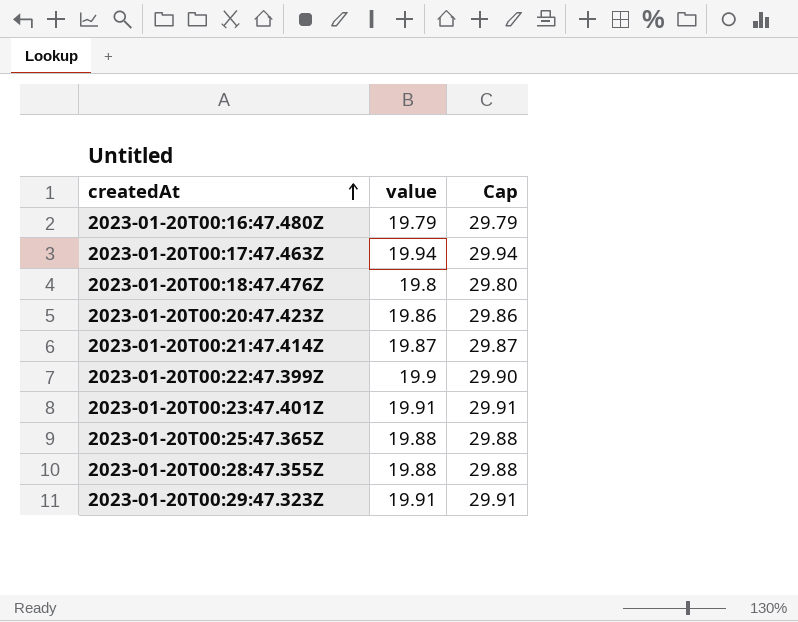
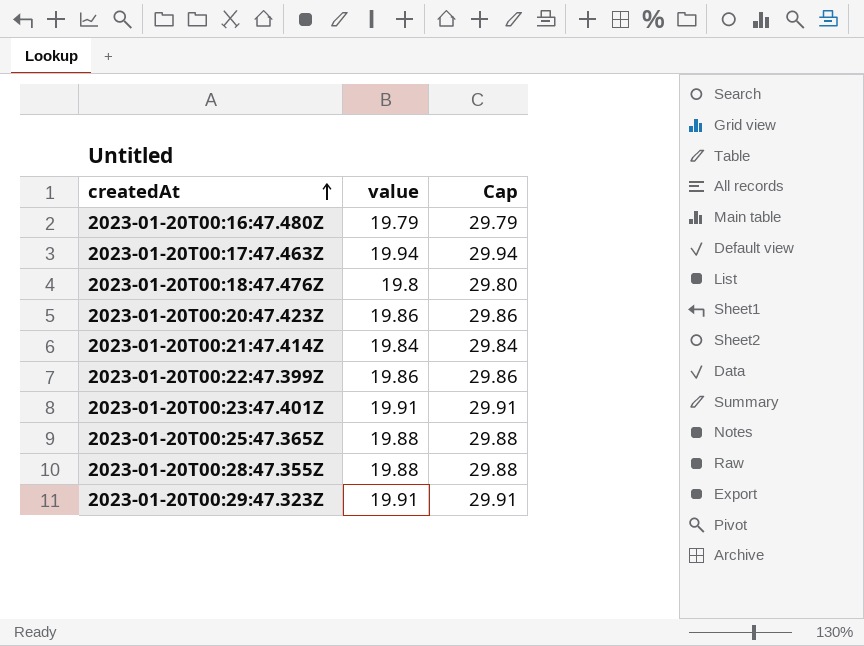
2023-01-20T00:21:47.414Z | value: 19.87 -> 19.84
2023-01-20T00:21:47.414Z | Cap: 29.87 -> 29.84
2023-01-20T00:22:47.399Z | value: 19.9 -> 19.86
2023-01-20T00:22:47.399Z | Cap: 29.90 -> 29.86

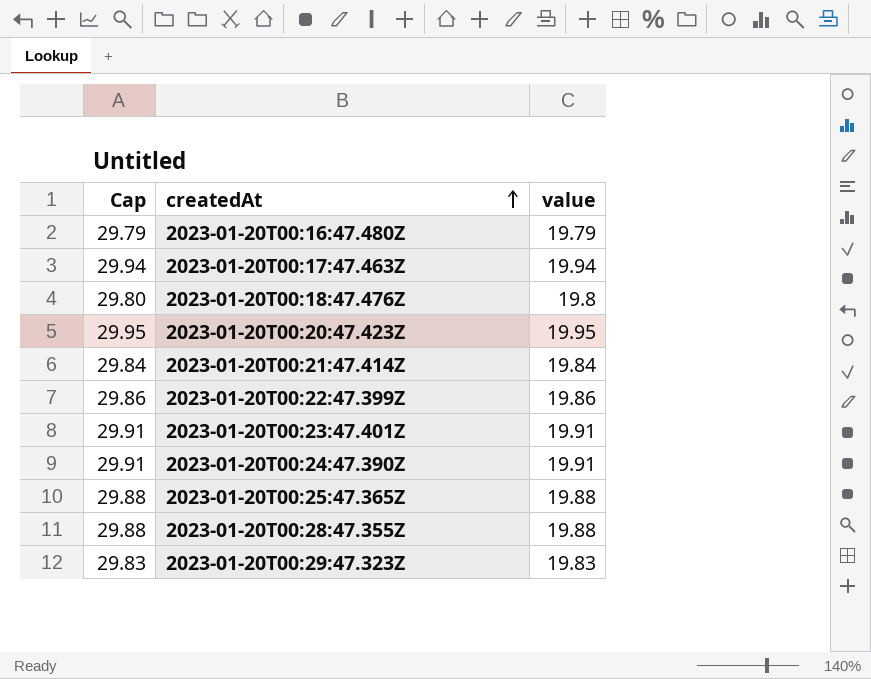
column Cap | position: 3 -> 1
2023-01-20T00:20:47.423Z | Cap: 29.86 -> 29.95
2023-01-20T00:20:47.423Z | value: 19.86 -> 19.95
row 2023-01-20T00:24:47.390Z: none -> 29.91 | 19.91
2023-01-20T00:29:47.323Z | Cap: 29.91 -> 29.83
2023-01-20T00:29:47.323Z | value: 19.91 -> 19.83

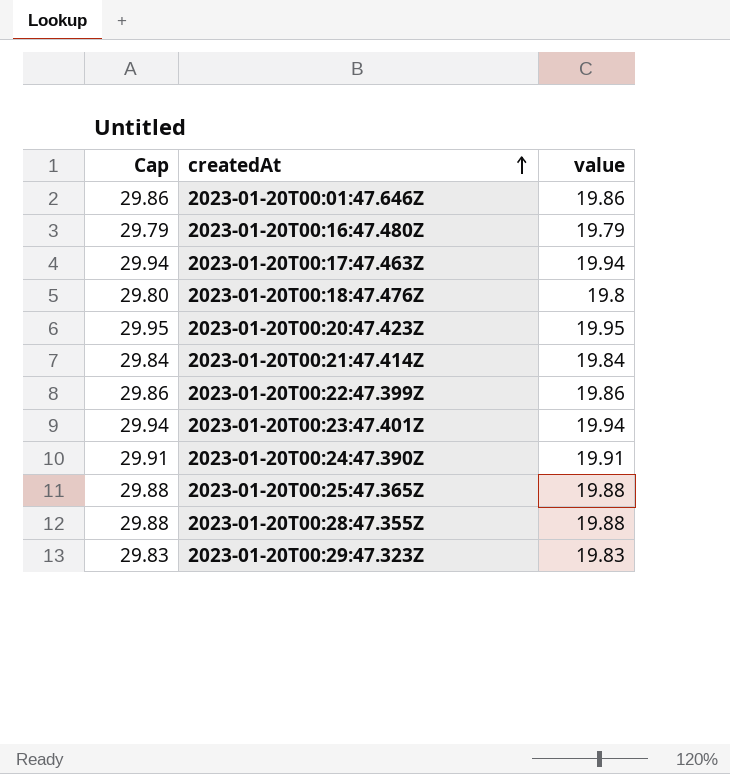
row 2023-01-20T00:01:47.646Z: none -> 29.86 | 19.86
2023-01-20T00:23:47.401Z | Cap: 29.91 -> 29.94
2023-01-20T00:23:47.401Z | value: 19.91 -> 19.94

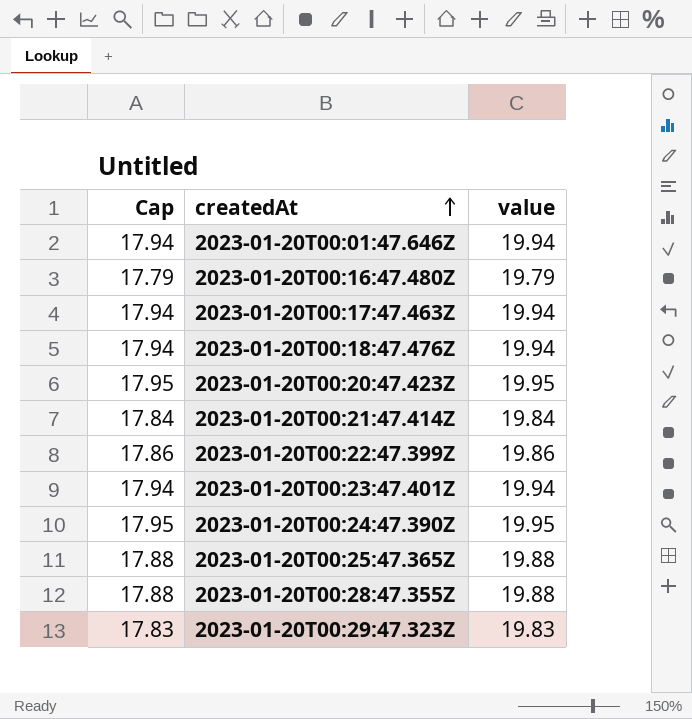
column Cap | formula: [value] + 10 -> [value] - 2
2023-01-20T00:01:47.646Z | value: 19.86 -> 19.94
2023-01-20T00:18:47.476Z | value: 19.8 -> 19.94
2023-01-20T00:24:47.390Z | value: 19.91 -> 19.95

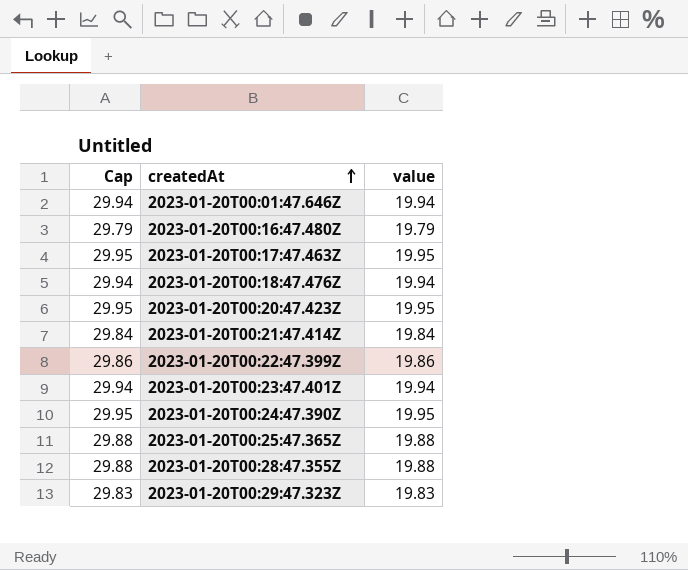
column Cap | formula: [value] - 2 -> [value] + 10
2023-01-20T00:17:47.463Z | value: 19.94 -> 19.95

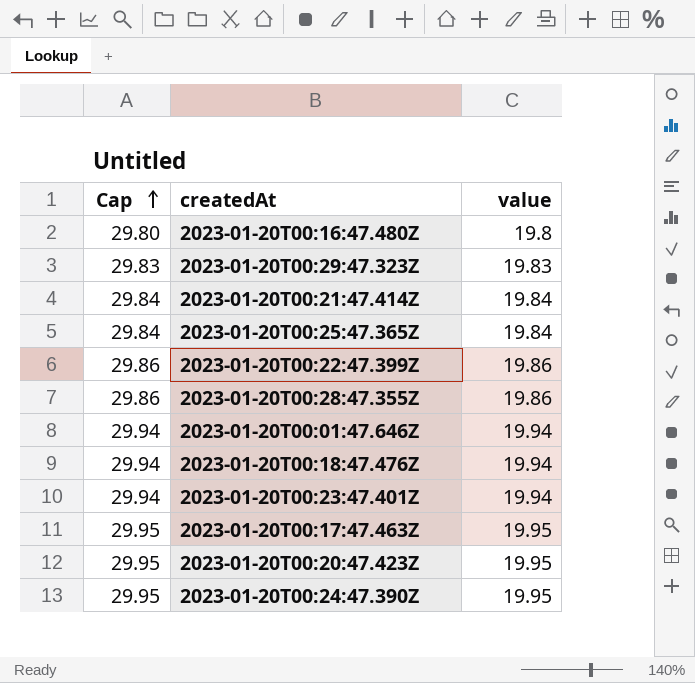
row order: createdAt ascending -> Cap ascending
2023-01-20T00:16:47.480Z | Cap: 29.79 -> 29.80
2023-01-20T00:16:47.480Z | value: 19.79 -> 19.8
2023-01-20T00:25:47.365Z | Cap: 29.88 -> 29.84
2023-01-20T00:25:47.365Z | value: 19.88 -> 19.84
2023-01-20T00:28:47.355Z | Cap: 29.88 -> 29.86
2023-01-20T00:28:47.355Z | value: 19.88 -> 19.86

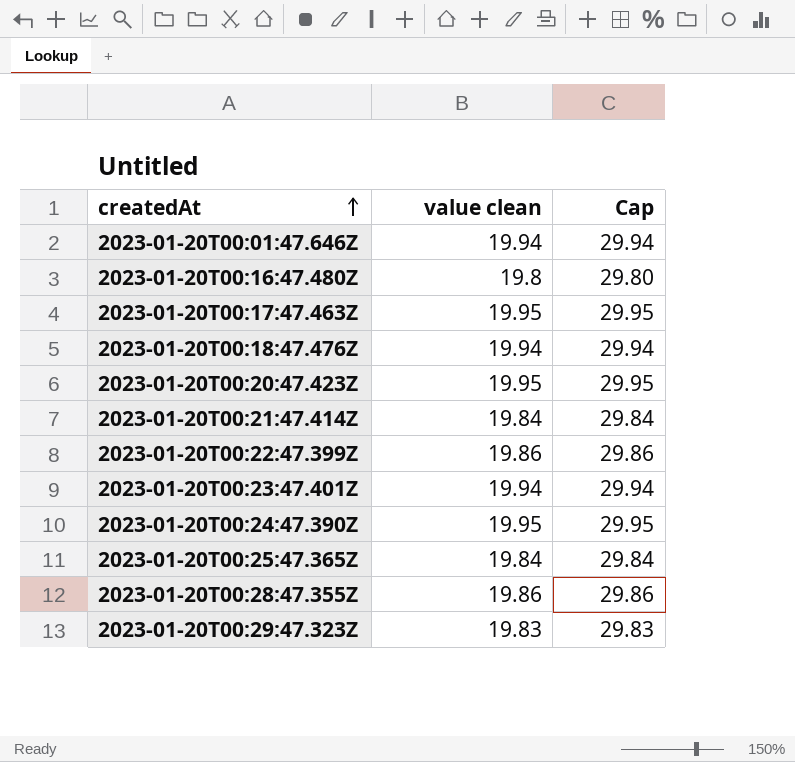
row order: Cap ascending -> createdAt ascending
column name: value -> value clean
column Cap | position: 1 -> 3

